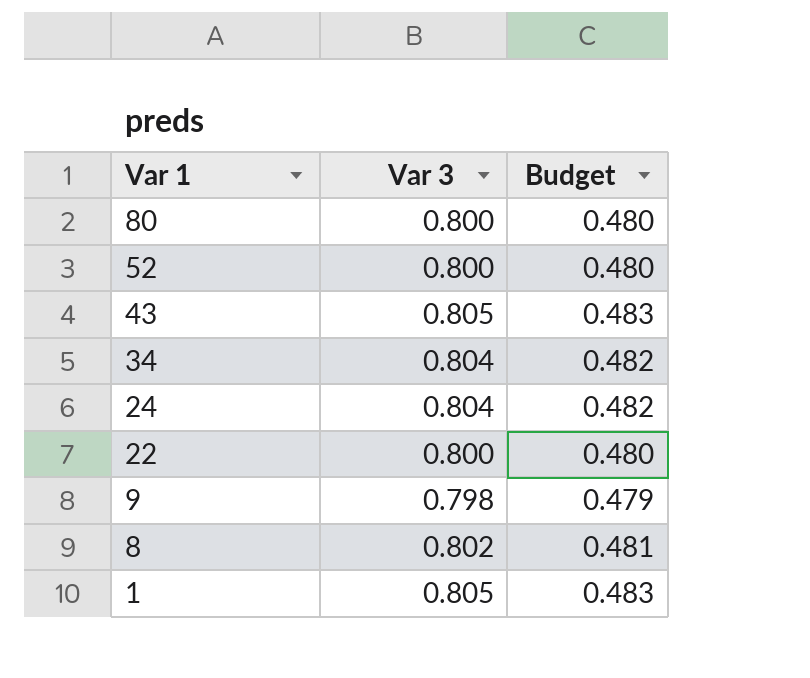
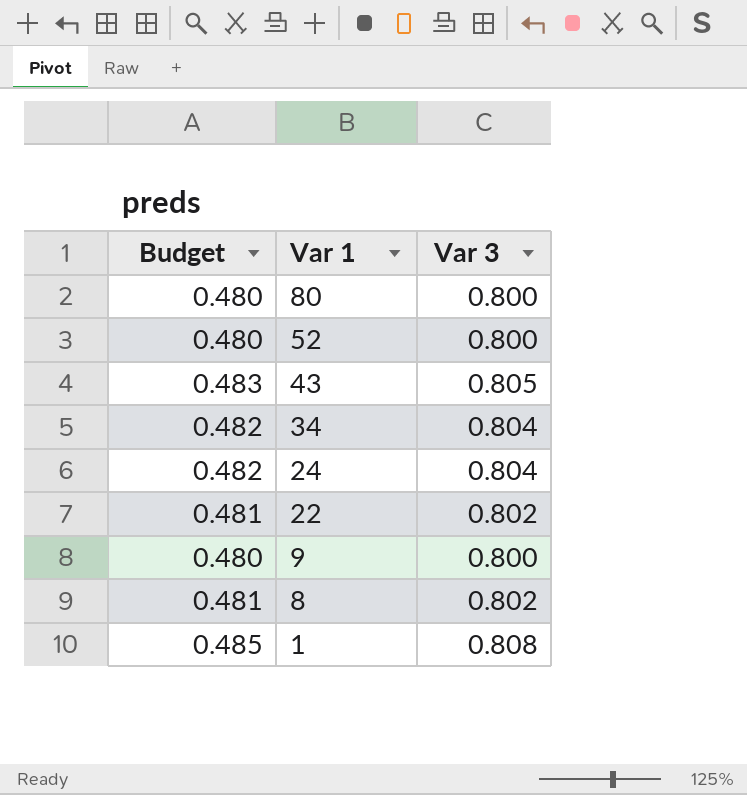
column Budget | position: 3 -> 1
22 | Budget: 0.480 -> 0.481
22 | Var 3: 0.800 -> 0.802
9 | Budget: 0.479 -> 0.480
9 | Var 3: 0.798 -> 0.800
1 | Budget: 0.483 -> 0.485
1 | Var 3: 0.805 -> 0.808

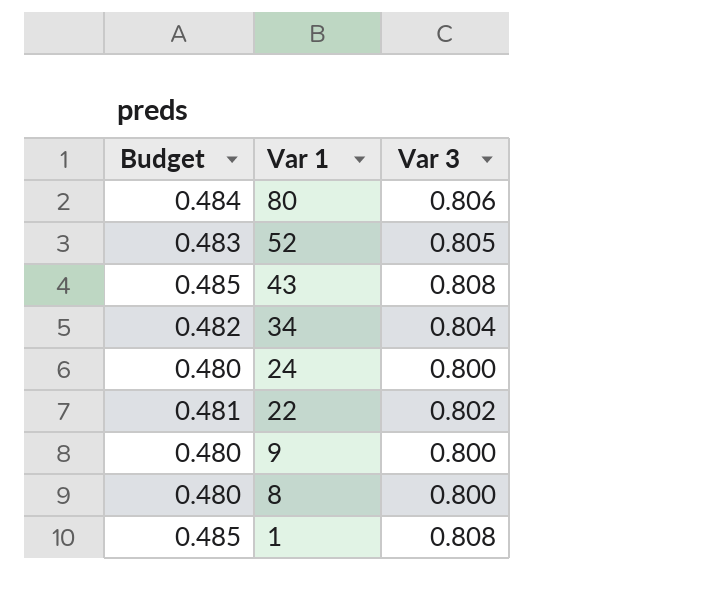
80 | Budget: 0.480 -> 0.484
80 | Var 3: 0.800 -> 0.806
52 | Budget: 0.480 -> 0.483
52 | Var 3: 0.800 -> 0.805
43 | Budget: 0.483 -> 0.485
43 | Var 3: 0.805 -> 0.808
24 | Budget: 0.482 -> 0.480
24 | Var 3: 0.804 -> 0.800
8 | Budget: 0.481 -> 0.480
8 | Var 3: 0.802 -> 0.800

